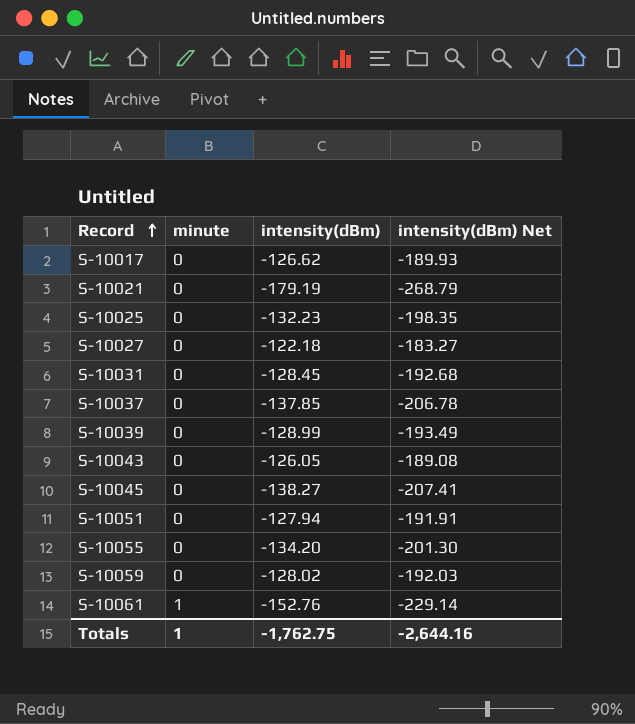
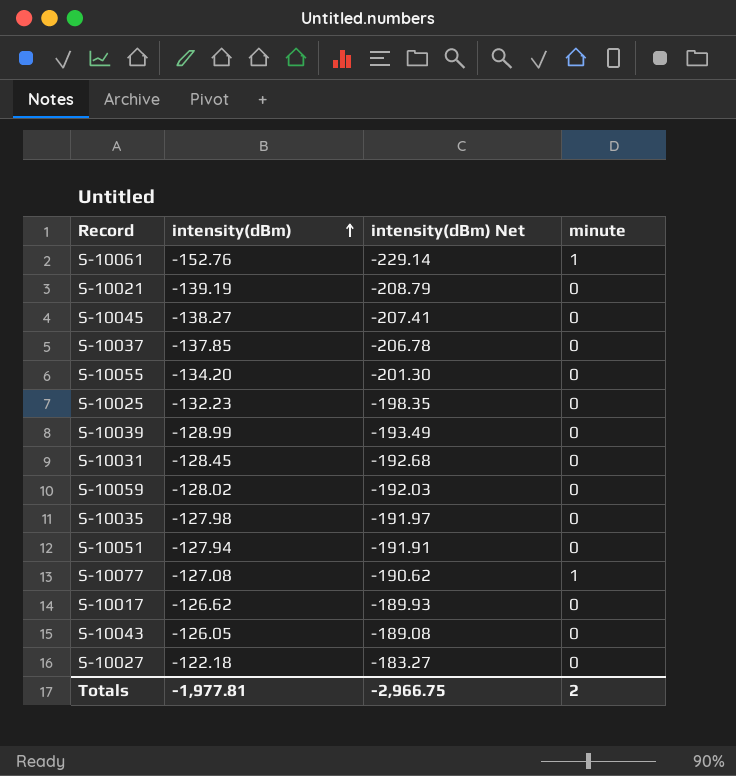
row order: Record ascending -> intensity(dBm) ascending
column minute | position: 2 -> 4
S-10021 | intensity(dBm): -179.19 -> -139.19
S-10021 | intensity(dBm) Net: -268.79 -> -208.79
row S-10035: none -> -127.98 | -191.97 | 0
row S-10077: none -> -127.08 | -190.62 | 1
Totals | intensity(dBm): -1,762.75 -> -1,977.81
Totals | intensity(dBm) Net: -2,644.16 -> -2,966.75
Totals | minute: 1 -> 2

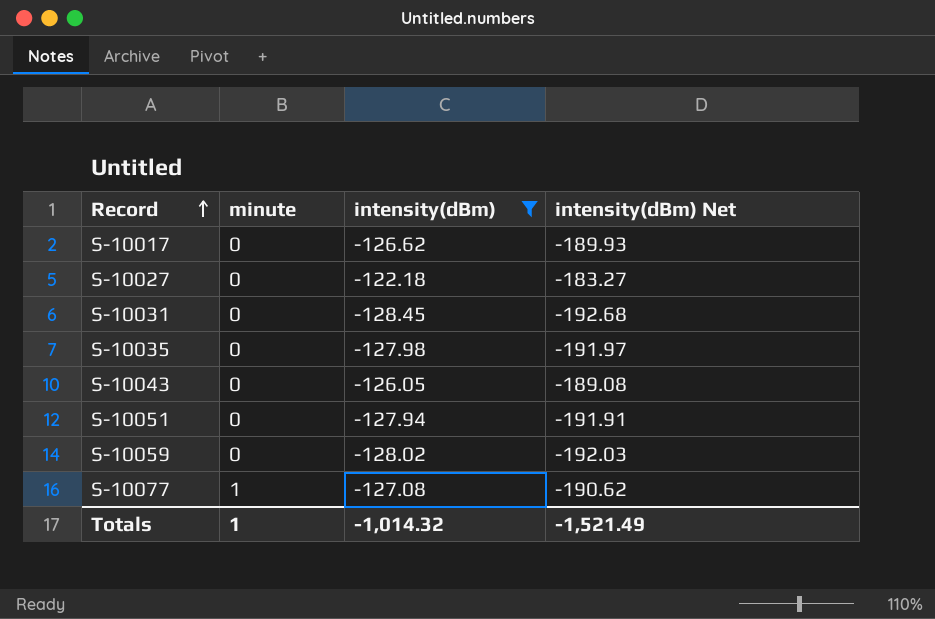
filter: none -> intensity(dBm) >= -128.45
row order: intensity(dBm) ascending -> Record ascending
column minute | position: 4 -> 2
Totals | minute: 2 -> 1
Totals | intensity(dBm): -1,977.81 -> -1,014.32
Totals | intensity(dBm) Net: -2,966.75 -> -1,521.49

